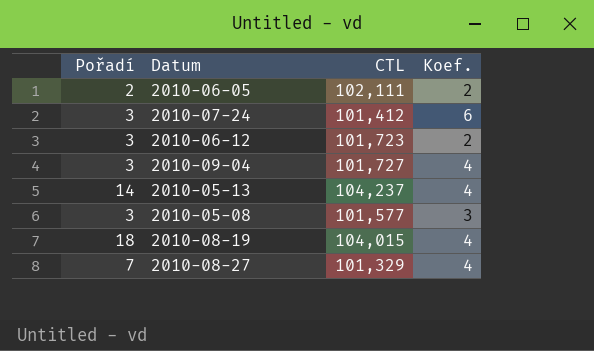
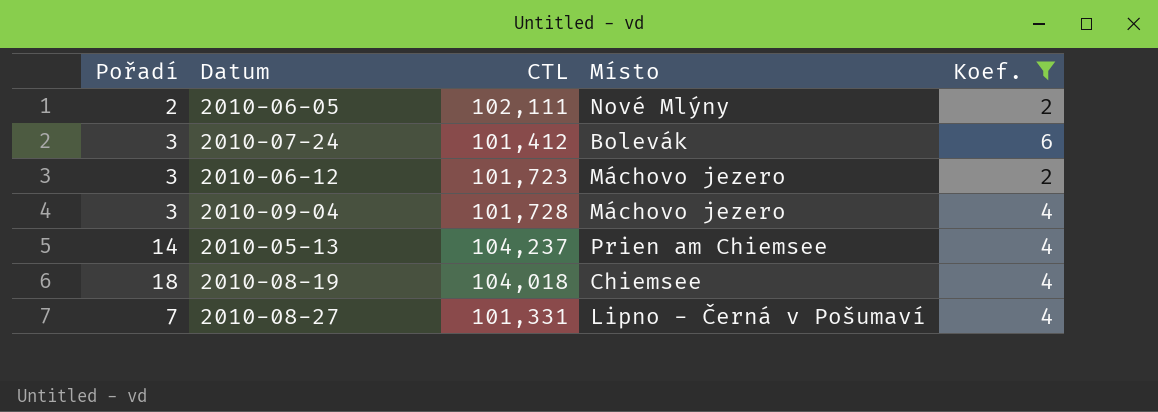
filter: none -> Koef. != 3
column Místo | position: none -> 4
2010-09-04 | CTL: 101,727 -> 101,728
2010-08-19 | CTL: 104,015 -> 104,018
2010-08-27 | CTL: 101,329 -> 101,331

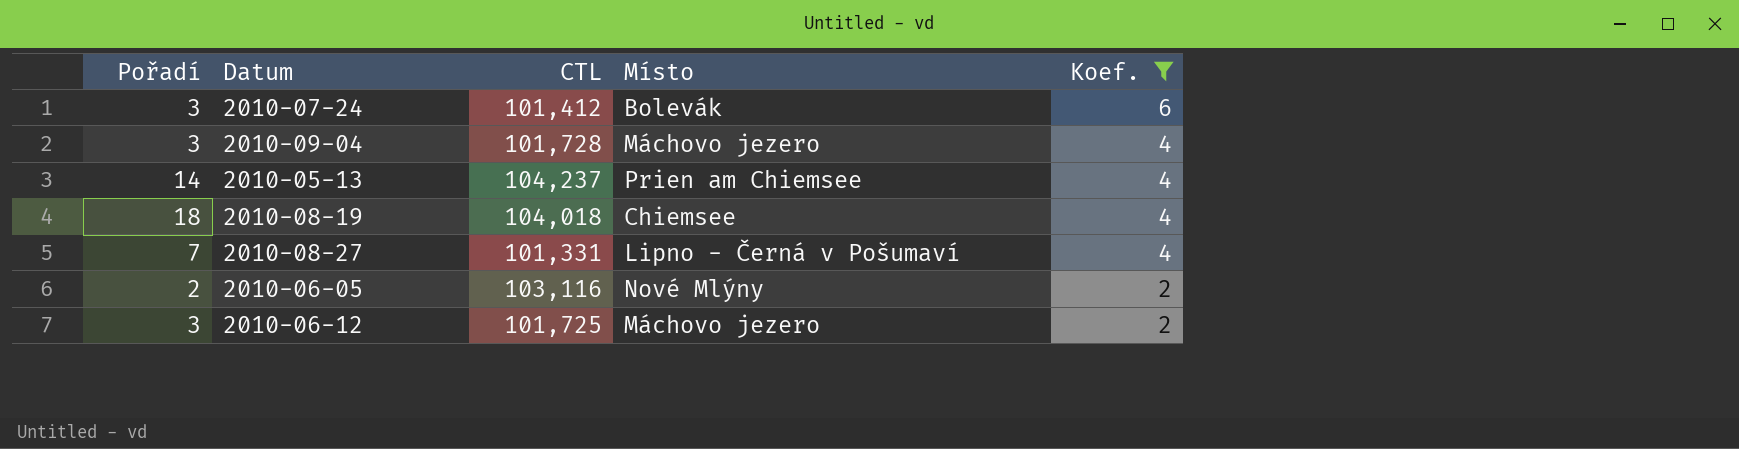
row order: none -> Koef. descending
2010-06-05 | CTL: 102,111 -> 103,116
2010-06-12 | CTL: 101,723 -> 101,725

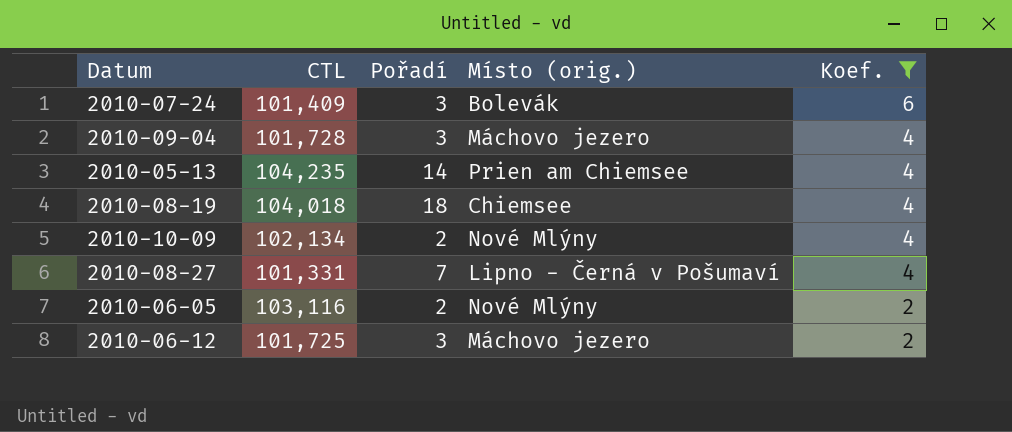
column Pořadí | position: 1 -> 3
column name: Místo -> Místo (orig.)
2010-07-24 | CTL: 101,412 -> 101,409
2010-05-13 | CTL: 104,237 -> 104,235
row 2010-10-09: none -> 102,134 | 2 | Nové Mlýny | 4

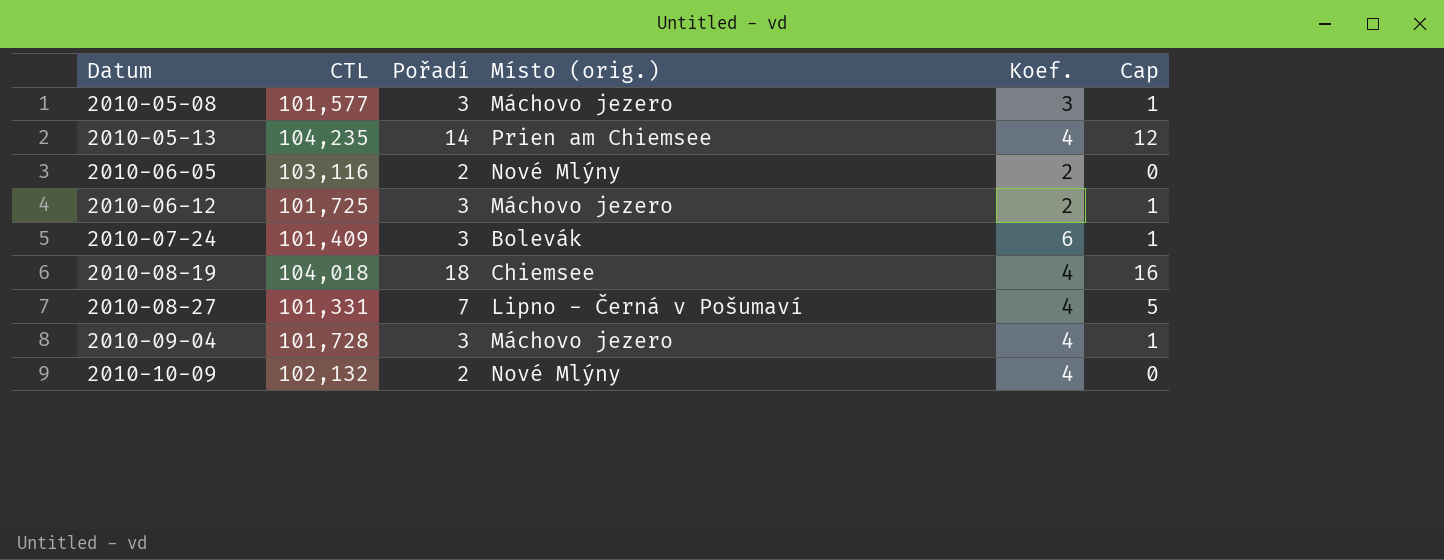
filter: Koef. != 3 -> none
row order: Koef. descending -> Datum ascending
column Cap | formula: none -> [Pořadí] - 2
2010-10-09 | CTL: 102,134 -> 102,132

